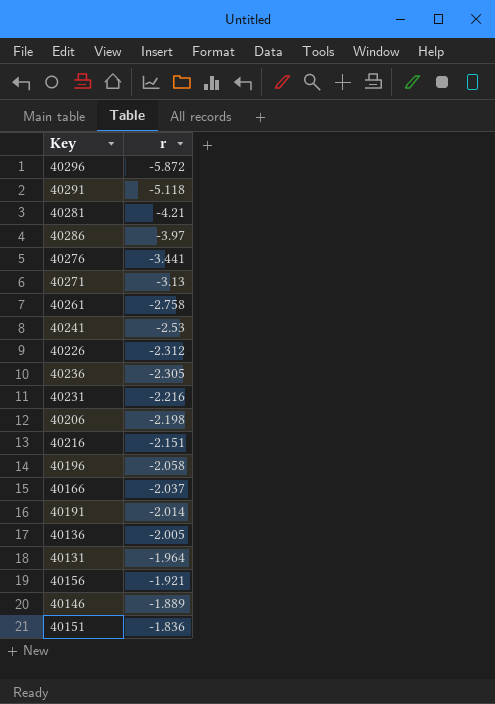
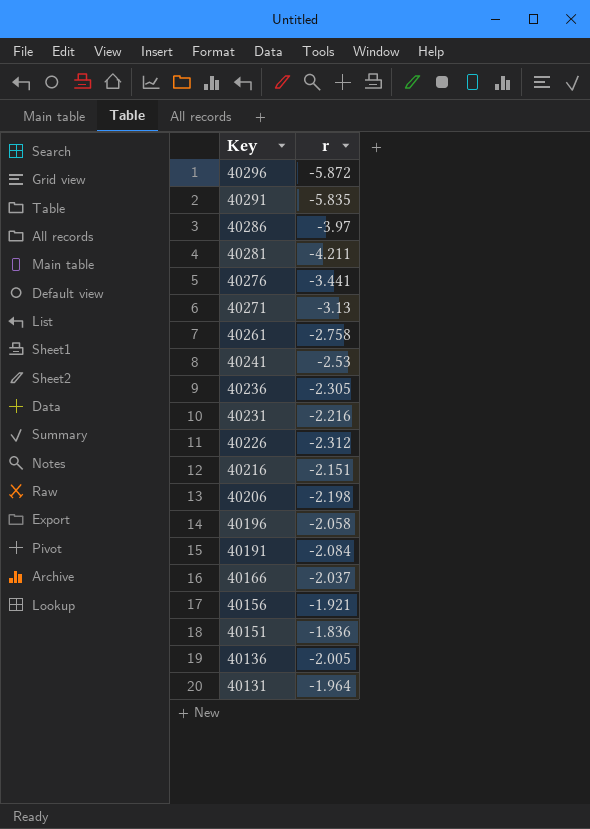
row order: r ascending -> Key descending
row 40146: -1.889 -> none
40291 | r: -5.118 -> -5.835
40281 | r: -4.21 -> -4.211
40191 | r: -2.014 -> -2.084

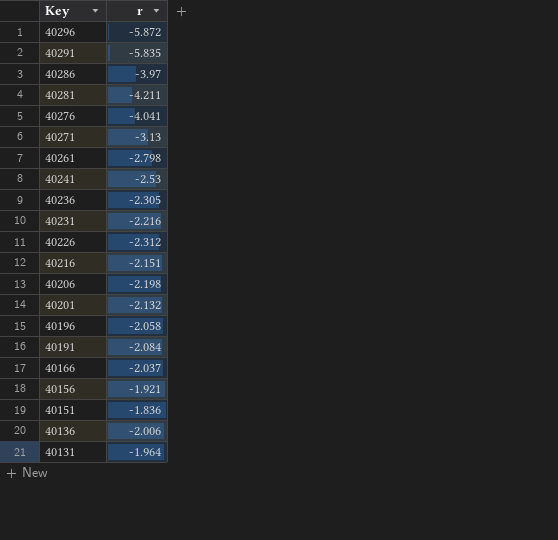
40276 | r: -3.441 -> -4.041
40261 | r: -2.758 -> -2.798
row 40201: none -> -2.132
40136 | r: -2.005 -> -2.006

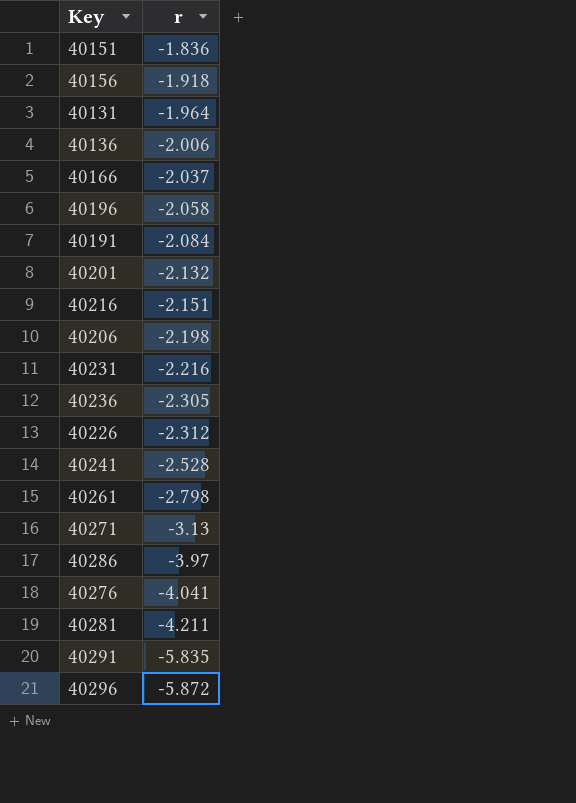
row order: Key descending -> r descending
40156 | r: -1.921 -> -1.918
40241 | r: -2.53 -> -2.528

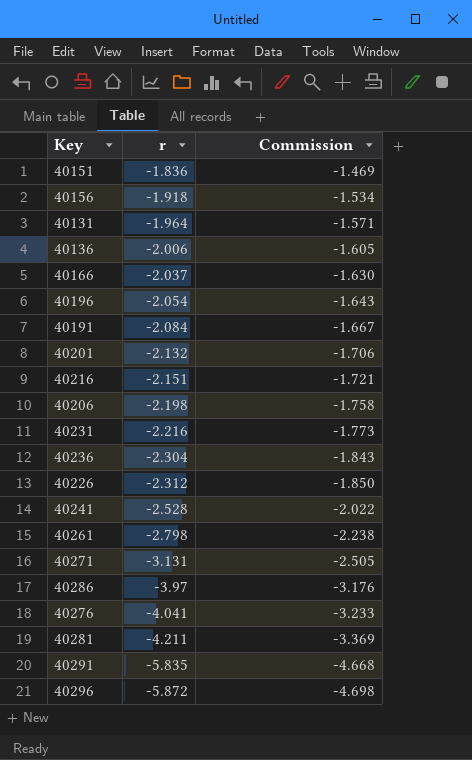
column Commission | formula: none -> [r] * 0.8
40196 | r: -2.058 -> -2.054
40236 | r: -2.305 -> -2.304
40271 | r: -3.13 -> -3.131

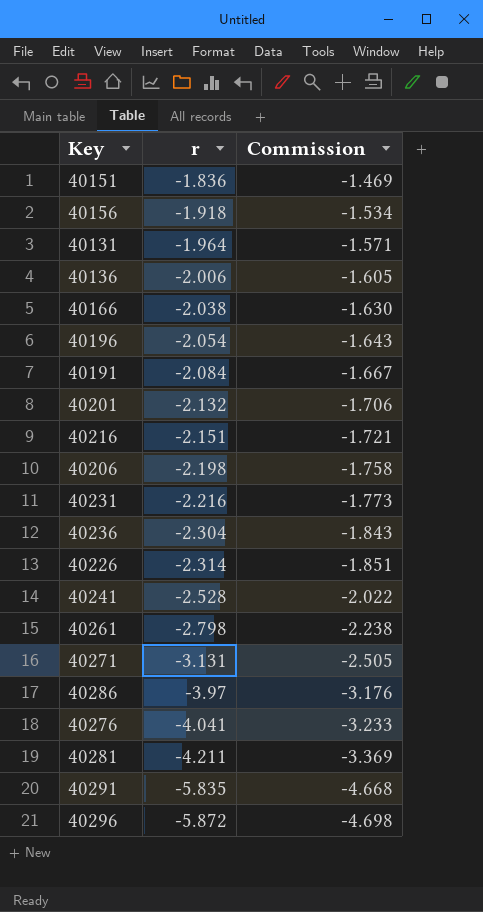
40166 | r: -2.037 -> -2.038
40226 | r: -2.312 -> -2.314
40226 | Commission: -1.850 -> -1.851

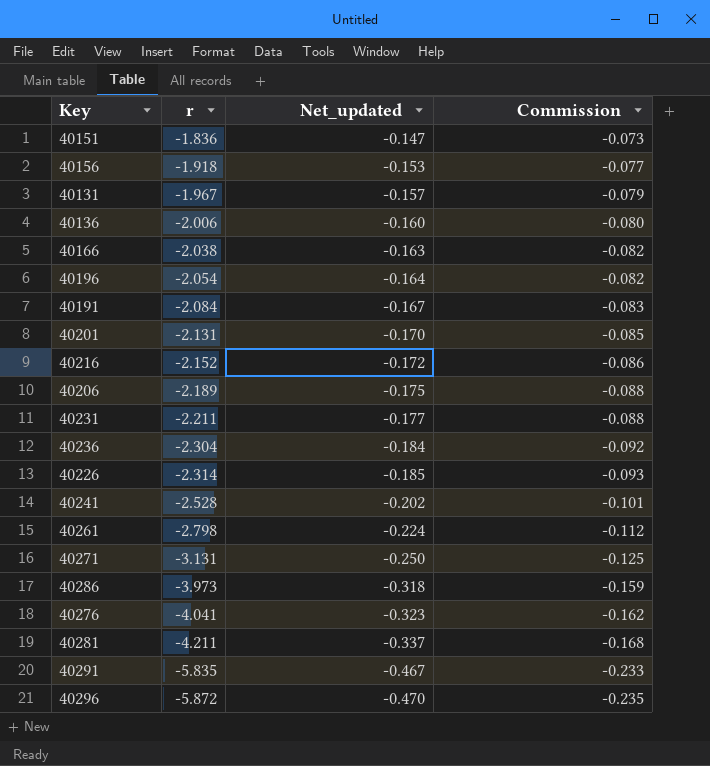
column Net_updated | formula: none -> [r] * 0.08
column Commission | formula: [r] * 0.8 -> [r] * 0.04
40131 | r: -1.964 -> -1.967
40201 | r: -2.132 -> -2.131
40216 | r: -2.151 -> -2.152
40206 | r: -2.198 -> -2.189
40231 | r: -2.216 -> -2.211
40286 | r: -3.97 -> -3.973

